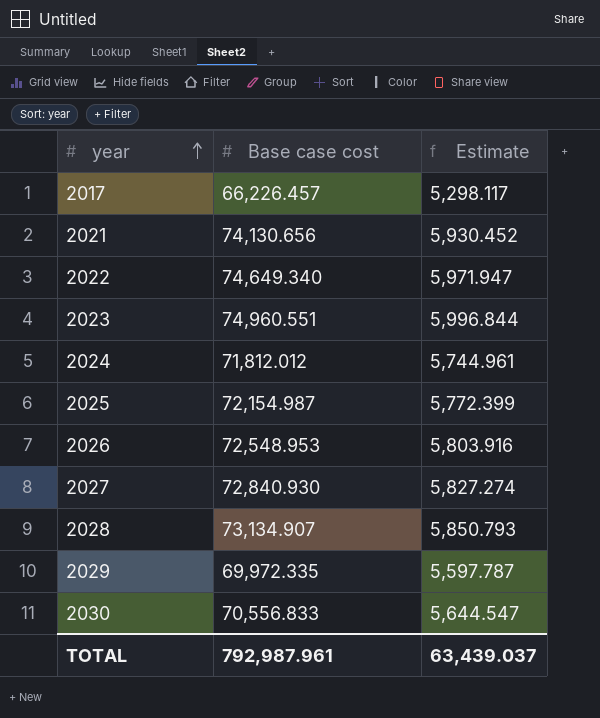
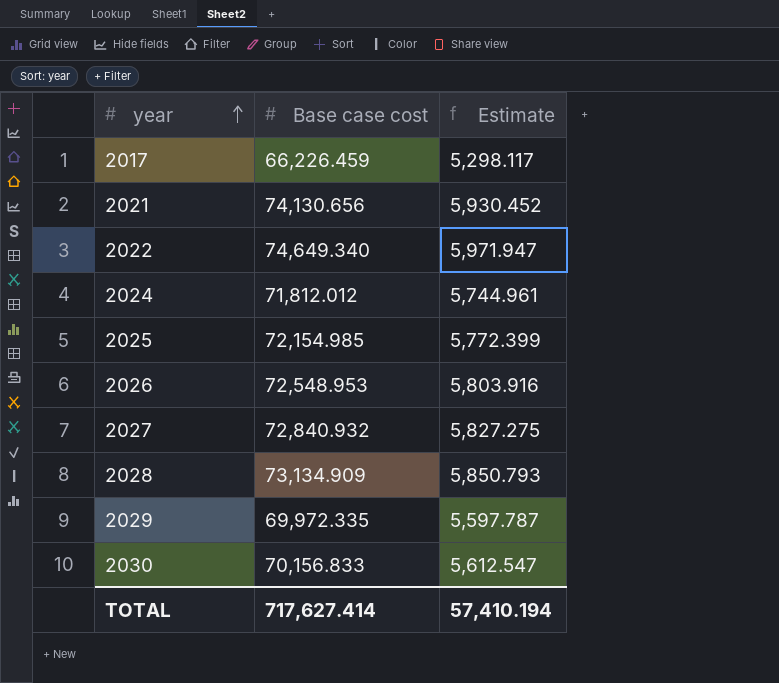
row 2023: 74,960.551 | 5,996.844 -> none
2017 | Base case cost: 66,226.457 -> 66,226.459
2025 | Base case cost: 72,154.987 -> 72,154.985
2027 | Base case cost: 72,840.930 -> 72,840.932
2027 | Estimate: 5,827.274 -> 5,827.275
2028 | Base case cost: 73,134.907 -> 73,134.909
2030 | Base case cost: 70,556.833 -> 70,156.833
2030 | Estimate: 5,644.547 -> 5,612.547
TOTAL | Base case cost: 792,987.961 -> 717,627.414
TOTAL | Estimate: 63,439.037 -> 57,410.194

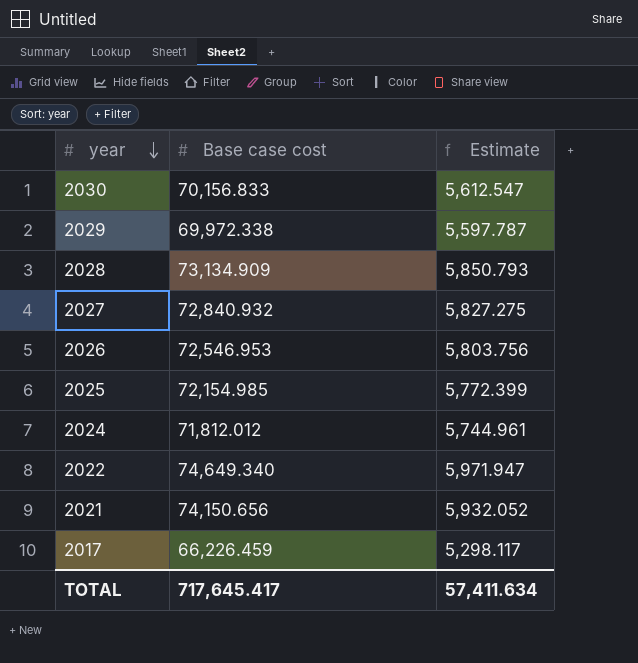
row order: year ascending -> year descending
2029 | Base case cost: 69,972.335 -> 69,972.338
2026 | Base case cost: 72,548.953 -> 72,546.953
2026 | Estimate: 5,803.916 -> 5,803.756
2021 | Base case cost: 74,130.656 -> 74,150.656
2021 | Estimate: 5,930.452 -> 5,932.052
TOTAL | Base case cost: 717,627.414 -> 717,645.417
TOTAL | Estimate: 57,410.194 -> 57,411.634

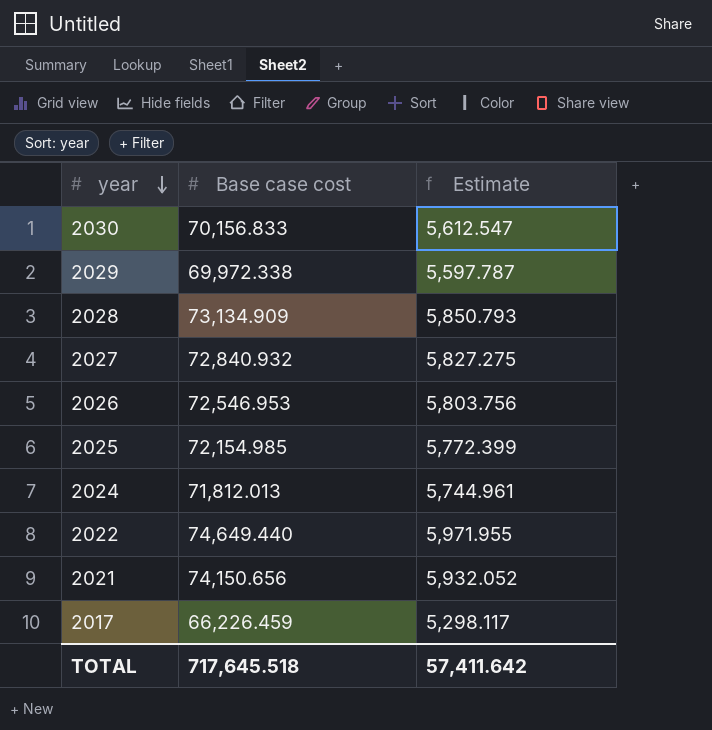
2024 | Base case cost: 71,812.012 -> 71,812.013
2022 | Base case cost: 74,649.340 -> 74,649.440
2022 | Estimate: 5,971.947 -> 5,971.955
TOTAL | Base case cost: 717,645.417 -> 717,645.518
TOTAL | Estimate: 57,411.634 -> 57,411.642

